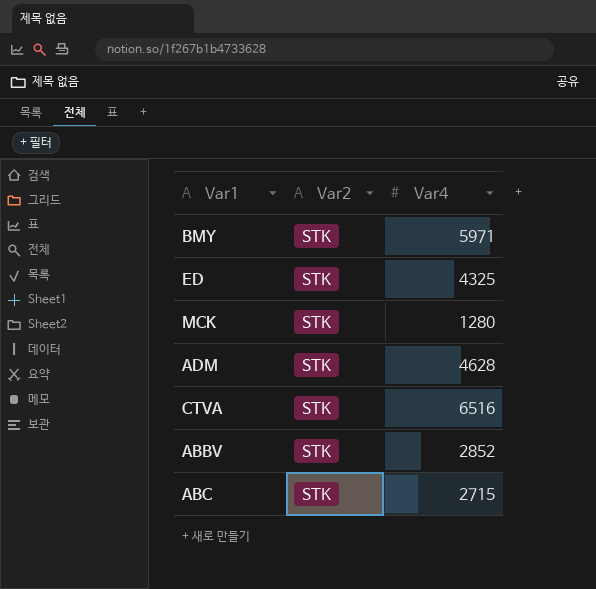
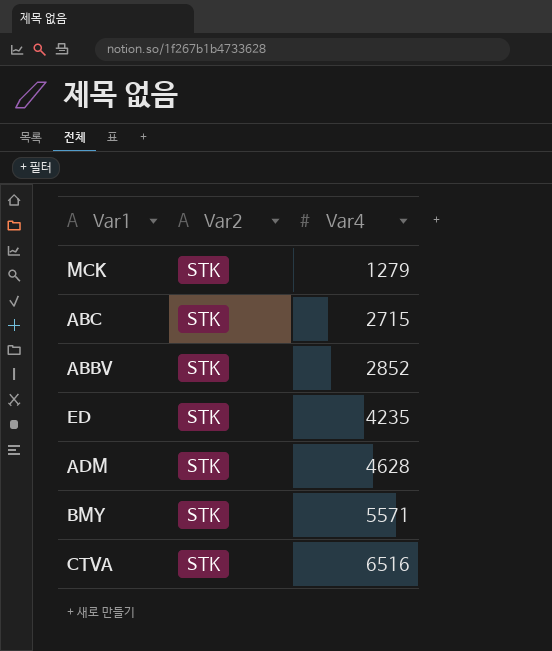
row order: none -> Var4 ascending
MCK | Var4: 1280 -> 1279
ED | Var4: 4325 -> 4235
BMY | Var4: 5971 -> 5571

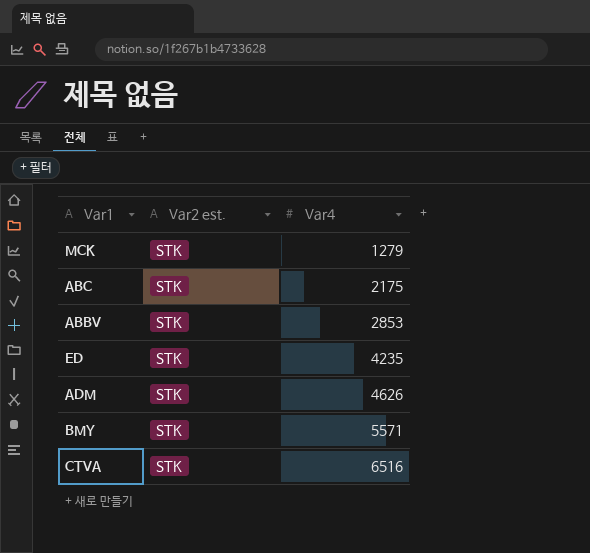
column name: Var2 -> Var2 est.
ABC | Var4: 2715 -> 2175
ABBV | Var4: 2852 -> 2853
ADM | Var4: 4628 -> 4626

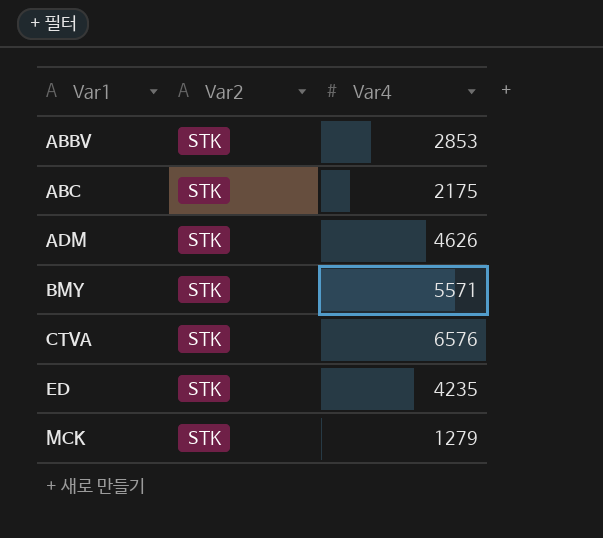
row order: Var4 ascending -> Var1 ascending
column name: Var2 est. -> Var2
CTVA | Var4: 6516 -> 6576

